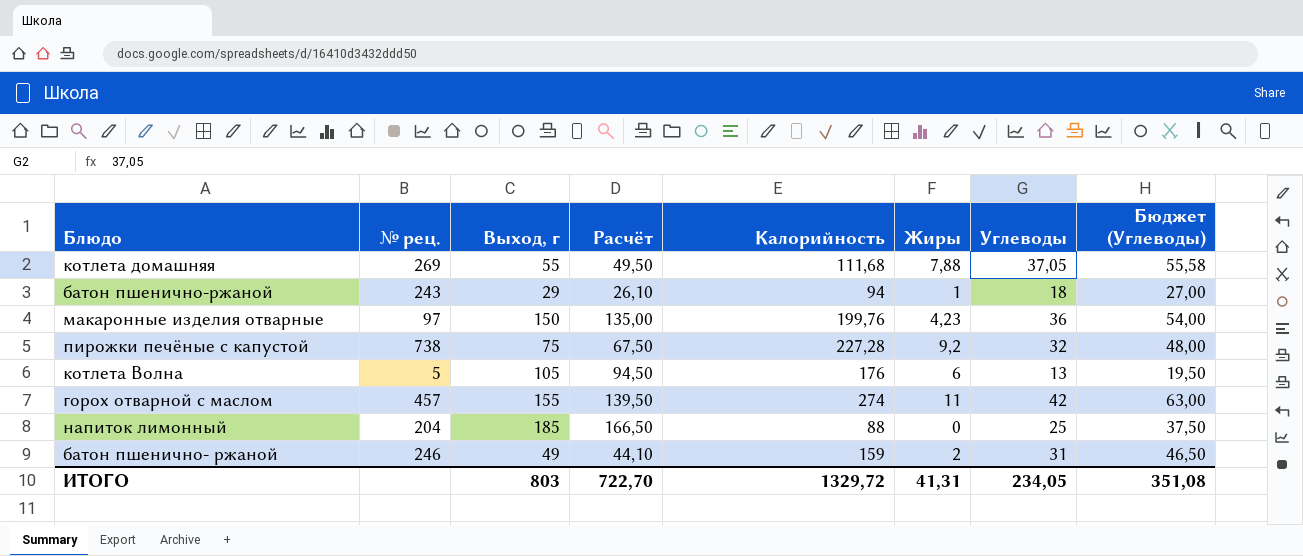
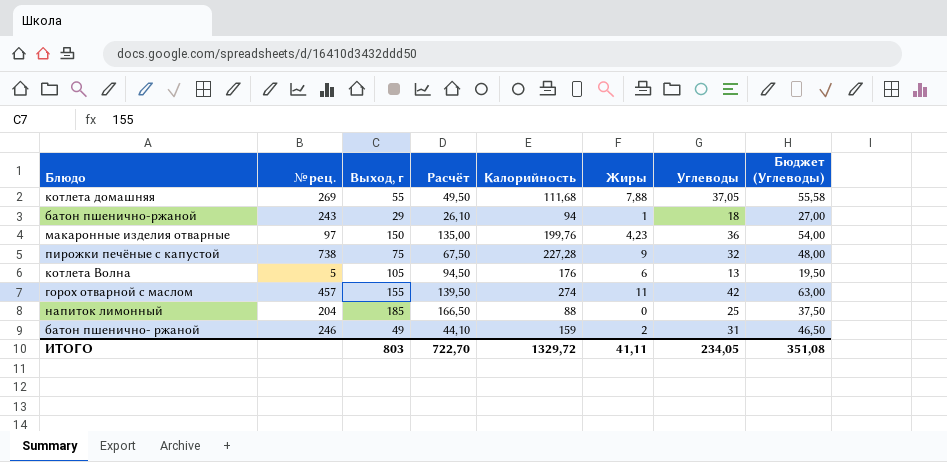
пирожки печёные с капустой | Жиры: 9,2 -> 9
ИТОГО | Жиры: 41,31 -> 41,11

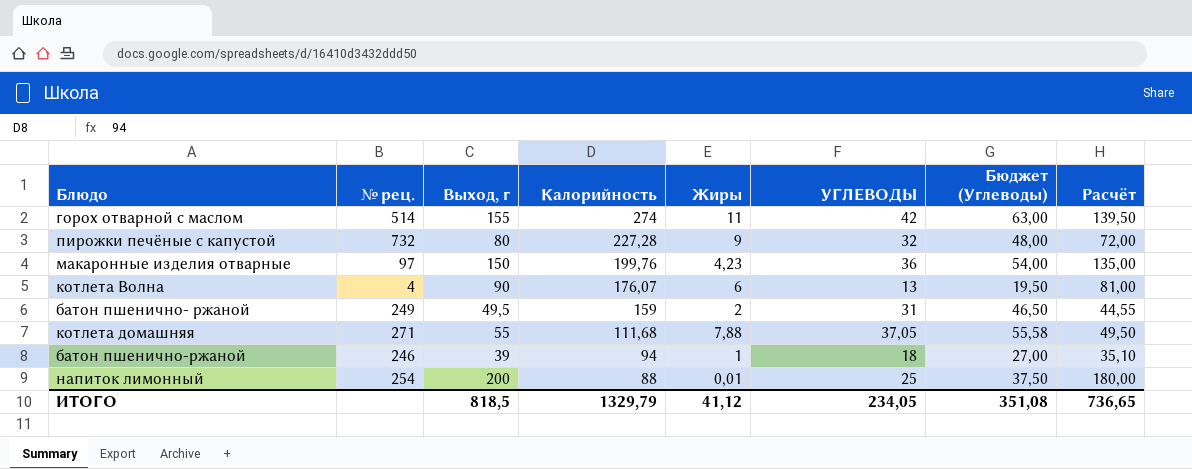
row order: none -> Калорийность descending
column name: Углеводы -> УГЛЕВОДЫ
column Расчёт | position: 4 -> 8
горох отварной с маслом | № рец.: 457 -> 514
пирожки печёные с капустой | № рец.: 738 -> 732
пирожки печёные с капустой | Выход, г: 75 -> 80
пирожки печёные с капустой | Расчёт: 67,50 -> 72,00
котлета Волна | № рец.: 5 -> 4
котлета Волна | Выход, г: 105 -> 90
котлета Волна | Калорийность: 176 -> 176,07
котлета Волна | Расчёт: 94,50 -> 81,00
батон пшенично- ржаной | № рец.: 246 -> 249
батон пшенично- ржаной | Выход, г: 49 -> 49,5
батон пшенично- ржаной | Расчёт: 44,10 -> 44,55
котлета домашняя | № рец.: 269 -> 271
батон пшенично-ржаной | № рец.: 243 -> 246
батон пшенично-ржаной | Выход, г: 29 -> 39
батон пшенично-ржаной | Расчёт: 26,10 -> 35,10
напиток лимонный | № рец.: 204 -> 254
напиток лимонный | Выход, г: 185 -> 200
напиток лимонный | Жиры: 0 -> 0,01
напиток лимонный | Расчёт: 166,50 -> 180,00
ИТОГО | Выход, г: 803 -> 818,5
ИТОГО | Калорийность: 1329,72 -> 1329,79
ИТОГО | Жиры: 41,11 -> 41,12
ИТОГО | Расчёт: 722,70 -> 736,65

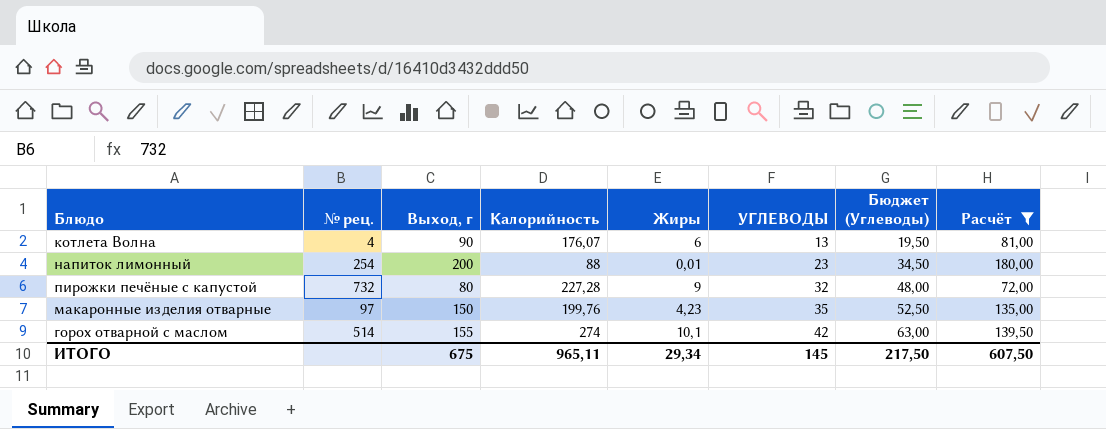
filter: none -> Расчёт >= 72,00
row order: Калорийность descending -> УГЛЕВОДЫ ascending
напиток лимонный | УГЛЕВОДЫ: 25 -> 23
напиток лимонный | Бюджет (Углеводы): 37,50 -> 34,50
макаронные изделия отварные | УГЛЕВОДЫ: 36 -> 35
макаронные изделия отварные | Бюджет (Углеводы): 54,00 -> 52,50
горох отварной с маслом | Жиры: 11 -> 10,1
ИТОГО | Выход, г: 818,5 -> 675
ИТОГО | Калорийность: 1329,79 -> 965,11
ИТОГО | Жиры: 41,12 -> 29,34
ИТОГО | УГЛЕВОДЫ: 234,05 -> 145
ИТОГО | Бюджет (Углеводы): 351,08 -> 217,50
ИТОГО | Расчёт: 736,65 -> 607,50

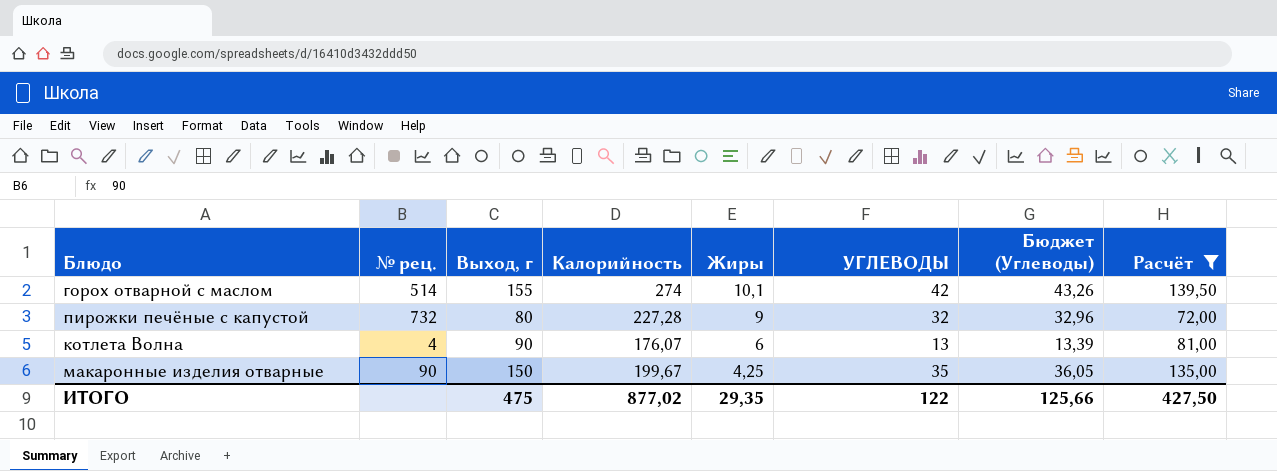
row order: УГЛЕВОДЫ ascending -> Жиры descending
column Бюджет (Углеводы) | formula: [УГЛЕВОДЫ] * 1,5 -> [УГЛЕВОДЫ] * 1,03
row напиток лимонный: 254 | 200 | 88 | 0,01 | 23 | 34,50 | 180,00 -> none
макаронные изделия отварные | № рец.: 97 -> 90
макаронные изделия отварные | Калорийность: 199,76 -> 199,67
макаронные изделия отварные | Жиры: 4,23 -> 4,25
ИТОГО | Выход, г: 675 -> 475
ИТОГО | Калорийность: 965,11 -> 877,02
ИТОГО | Жиры: 29,34 -> 29,35
ИТОГО | УГЛЕВОДЫ: 145 -> 122
ИТОГО | Бюджет (Углеводы): 217,50 -> 125,66
ИТОГО | Расчёт: 607,50 -> 427,50

